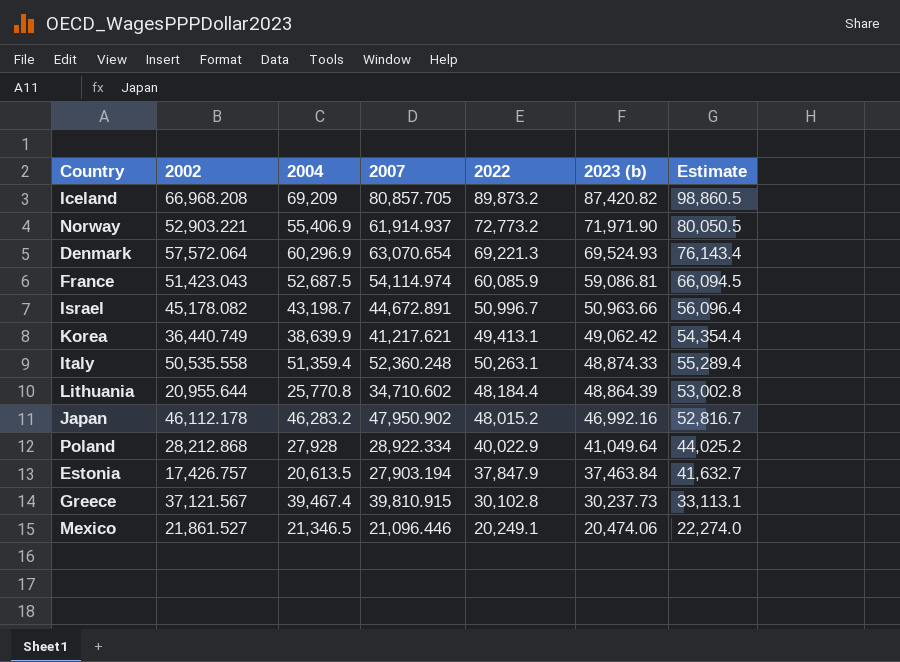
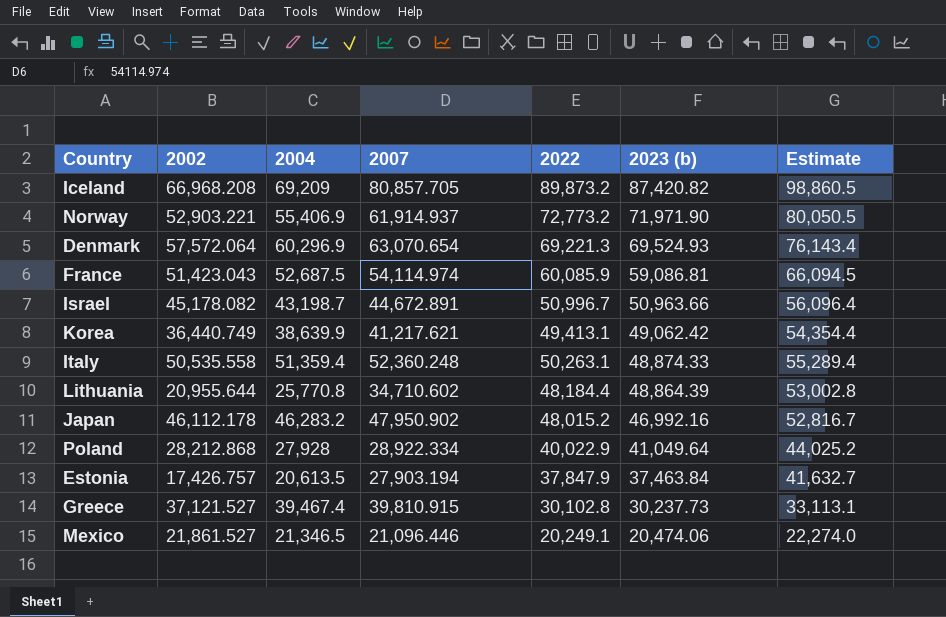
Greece | 2002: 37,121.567 -> 37,121.527

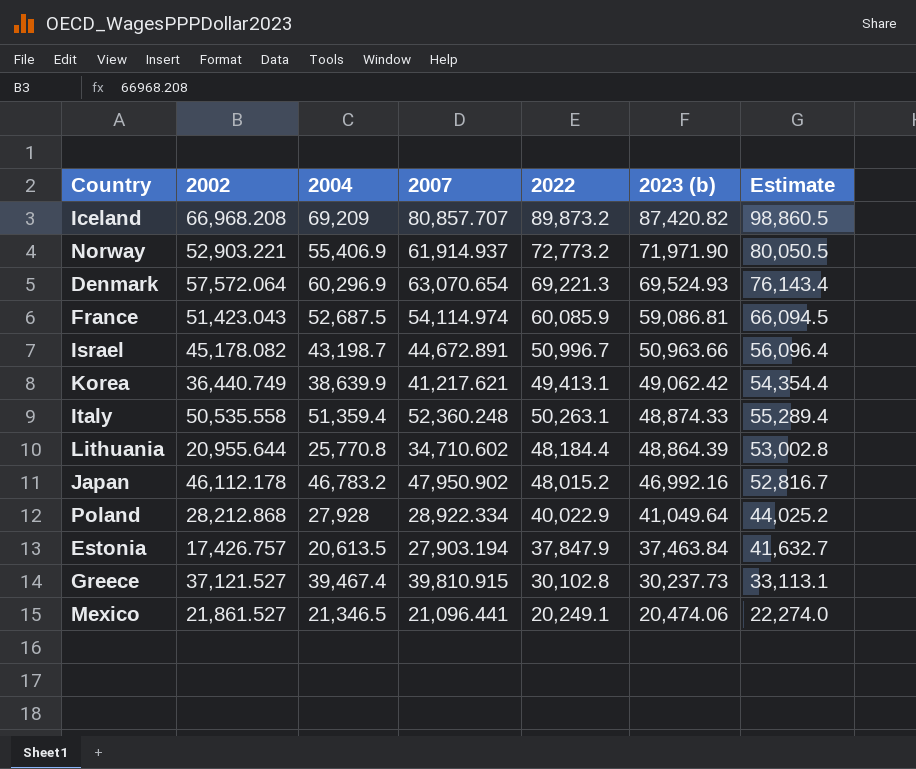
Iceland | 2007: 80,857.705 -> 80,857.707
Japan | 2004: 46,283.2 -> 46,783.2
Mexico | 2007: 21,096.446 -> 21,096.441

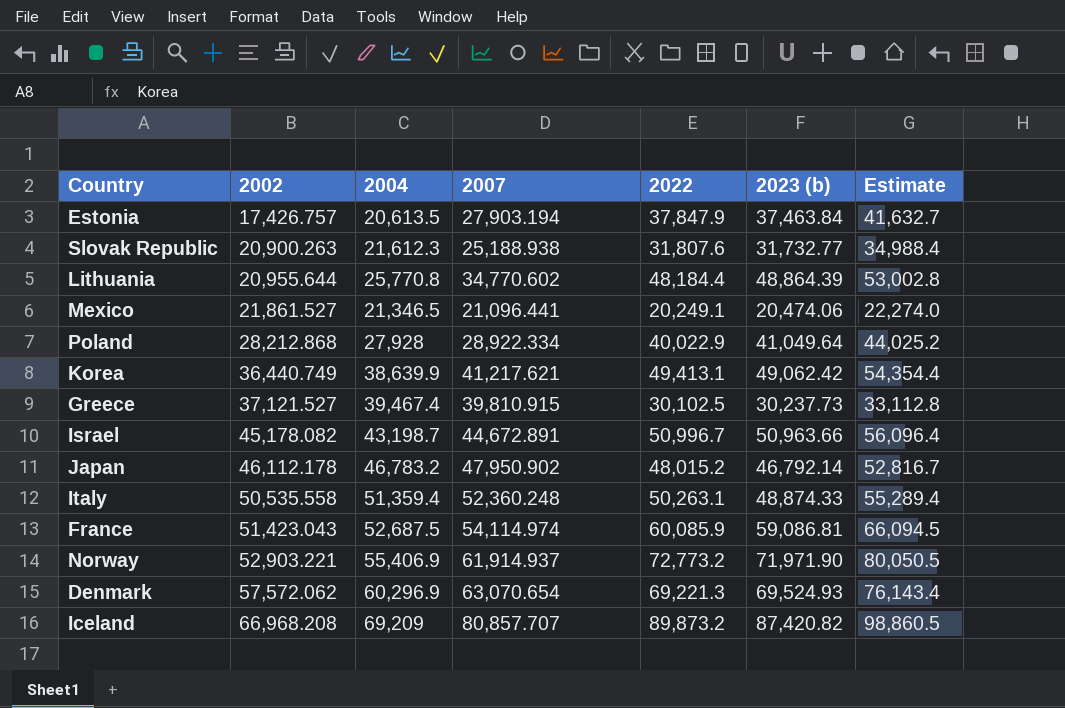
row order: 2023 (b) descending -> 2002 ascending
row Slovak Republic: none -> 20,900.263 | 21,612.3 | 25,188.938 | 31,807.6 | 31,732.77 | 34,988.4
Lithuania | 2007: 34,710.602 -> 34,770.602
Greece | 2022: 30,102.8 -> 30,102.5
Greece | Estimate: 33,113.1 -> 33,112.8
Japan | 2023 (b): 46,992.16 -> 46,792.14
Denmark | 2002: 57,572.064 -> 57,572.062

